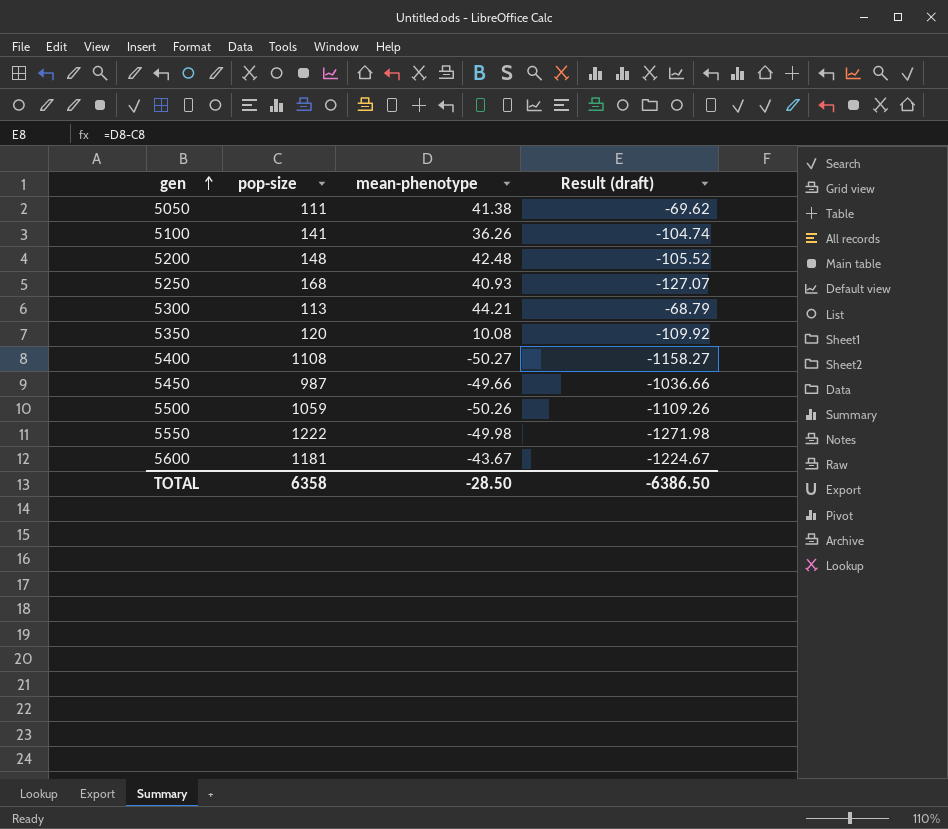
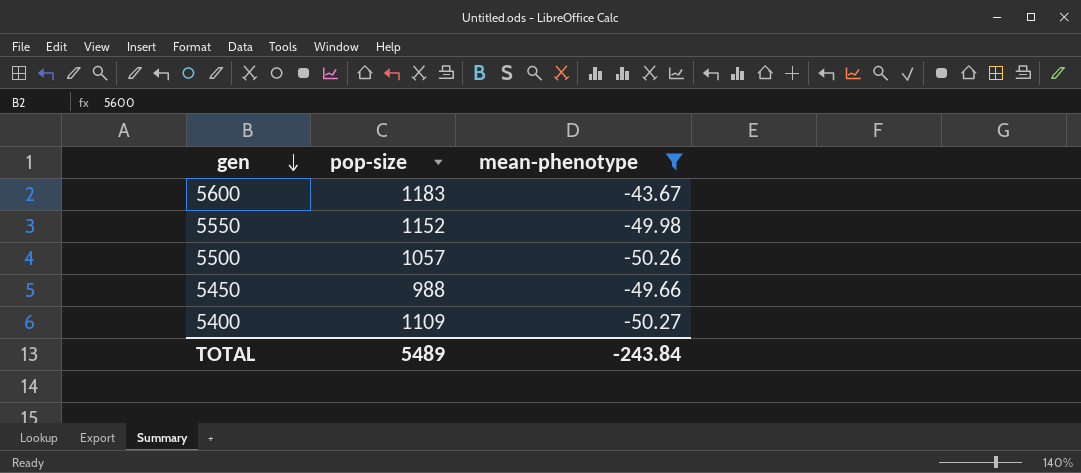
filter: none -> mean-phenotype <= -43.67
row order: gen ascending -> gen descending
column Result (draft) | formula: [mean-phenotype] - [pop-size] -> none
5600 | pop-size: 1181 -> 1183
5550 | pop-size: 1222 -> 1152
5500 | pop-size: 1059 -> 1057
5450 | pop-size: 987 -> 988
5400 | pop-size: 1108 -> 1109
TOTAL | pop-size: 6358 -> 5489
TOTAL | mean-phenotype: -28.50 -> -243.84

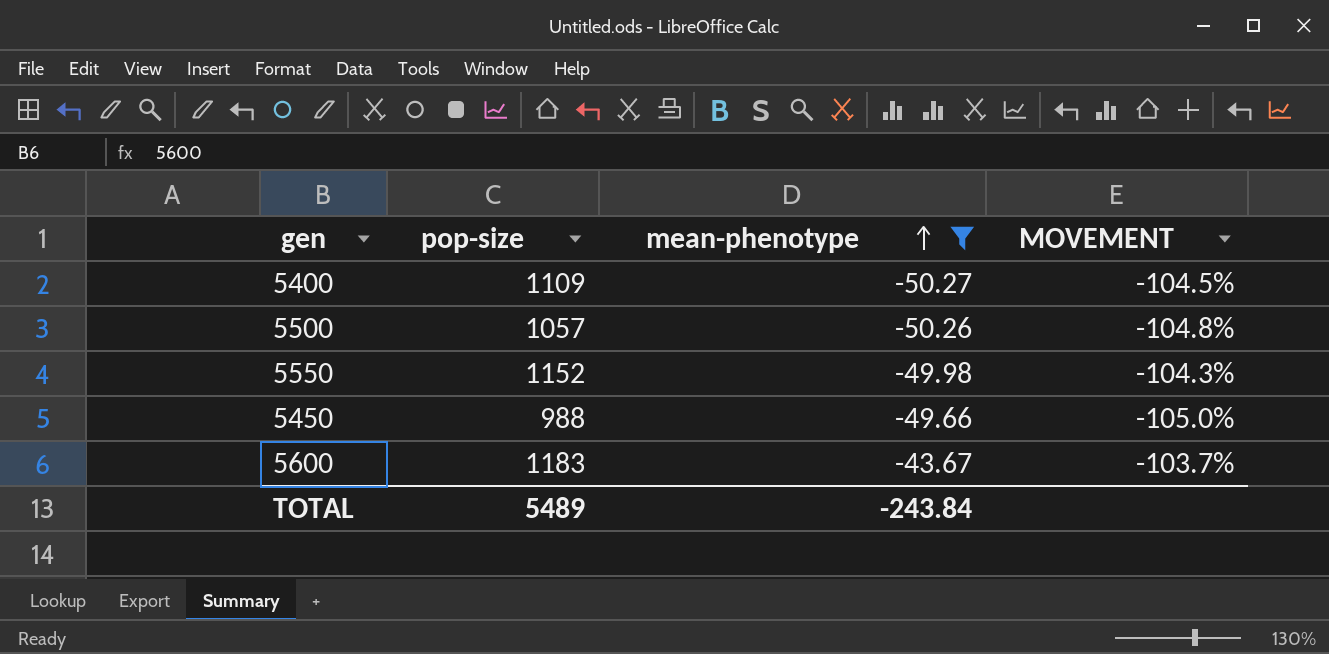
row order: gen descending -> mean-phenotype ascending
column MOVEMENT | formula: none -> ([mean-phenotype] - [pop-size]) / [pop-size]

